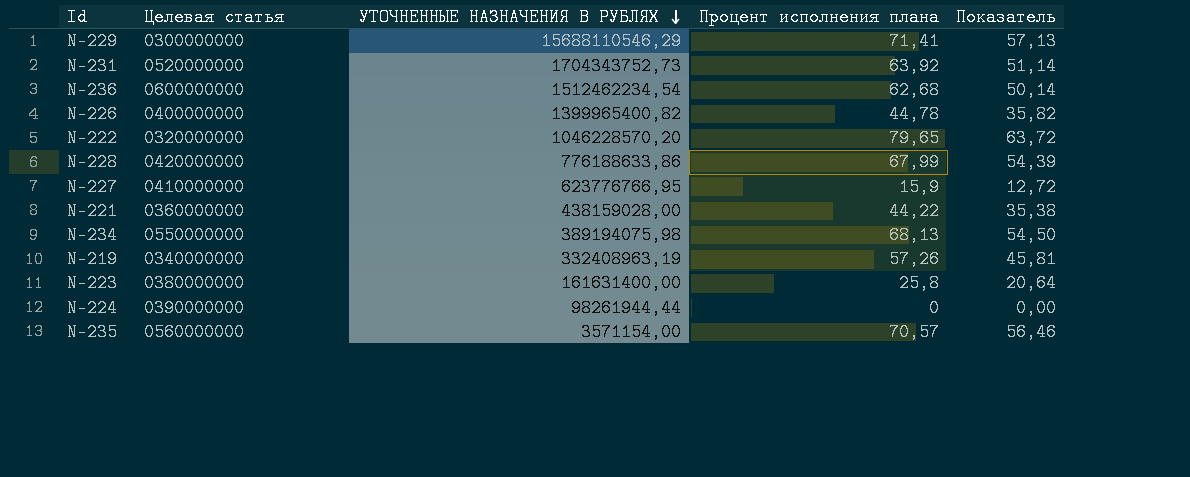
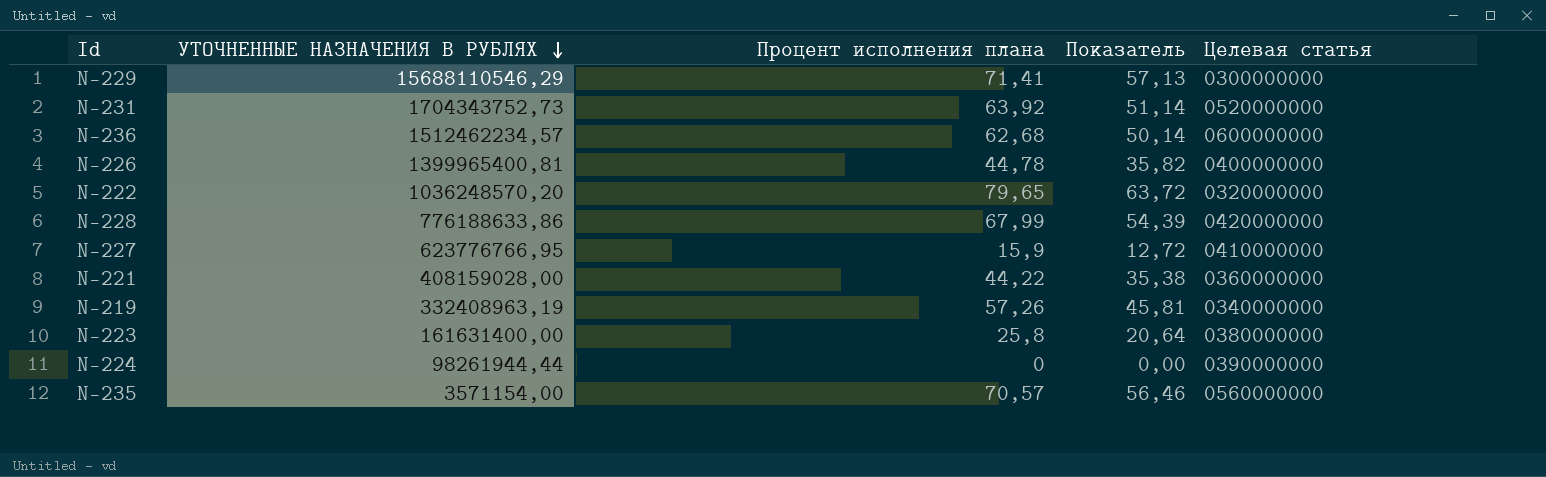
column Целевая статья | position: 2 -> 5
row N-234: 0550000000 | 389194075,98 | 68,13 | 54,50 -> none
N-236 | УТОЧНЕННЫЕ НАЗНАЧЕНИЯ В РУБЛЯХ: 1512462234,54 -> 1512462234,57
N-226 | УТОЧНЕННЫЕ НАЗНАЧЕНИЯ В РУБЛЯХ: 1399965400,82 -> 1399965400,81
N-222 | УТОЧНЕННЫЕ НАЗНАЧЕНИЯ В РУБЛЯХ: 1046228570,20 -> 1036248570,20
N-221 | УТОЧНЕННЫЕ НАЗНАЧЕНИЯ В РУБЛЯХ: 438159028,00 -> 408159028,00

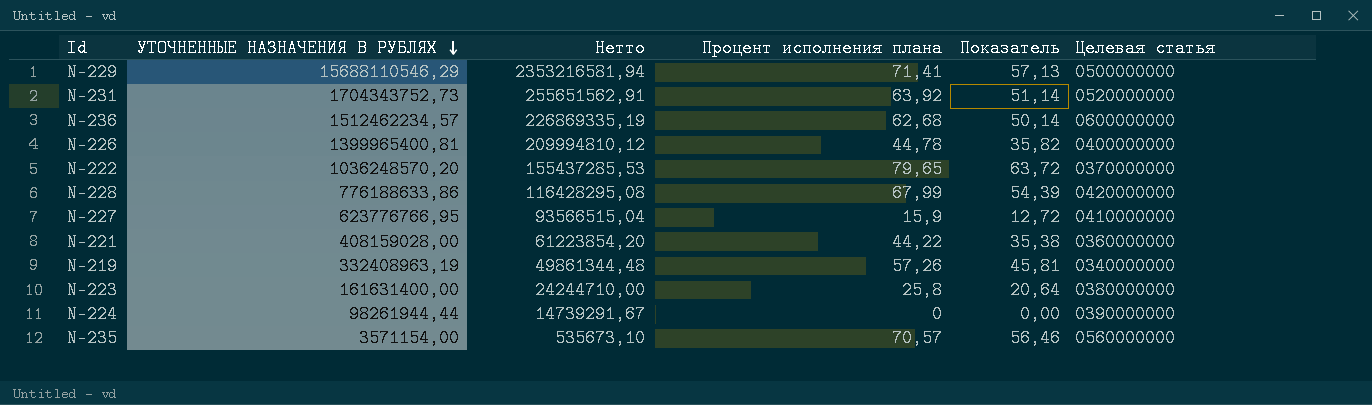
column Нетто | formula: none -> [УТОЧНЕННЫЕ НАЗНАЧЕНИЯ В РУБЛЯХ] * 0,15
N-229 | Целевая статья: 0300000000 -> 0500000000
N-222 | Целевая статья: 0320000000 -> 0370000000

